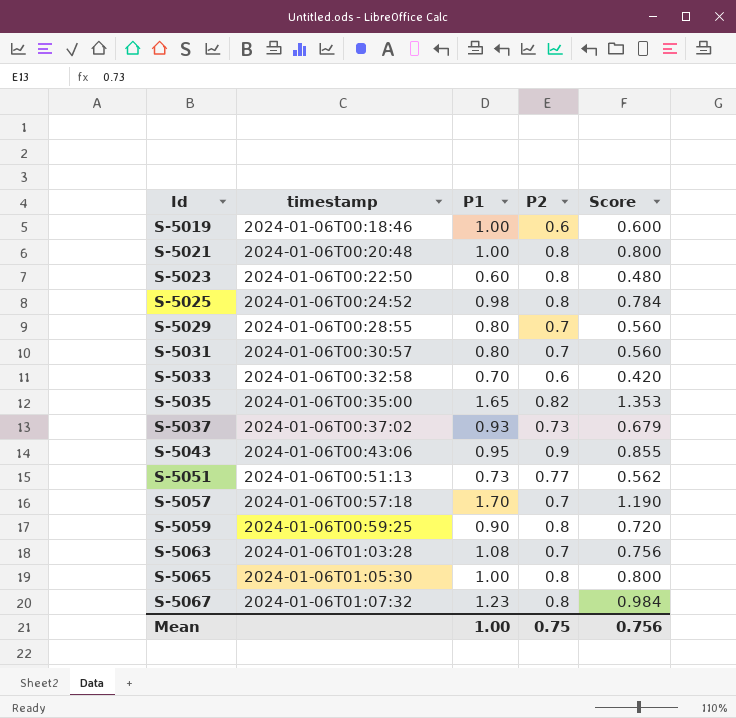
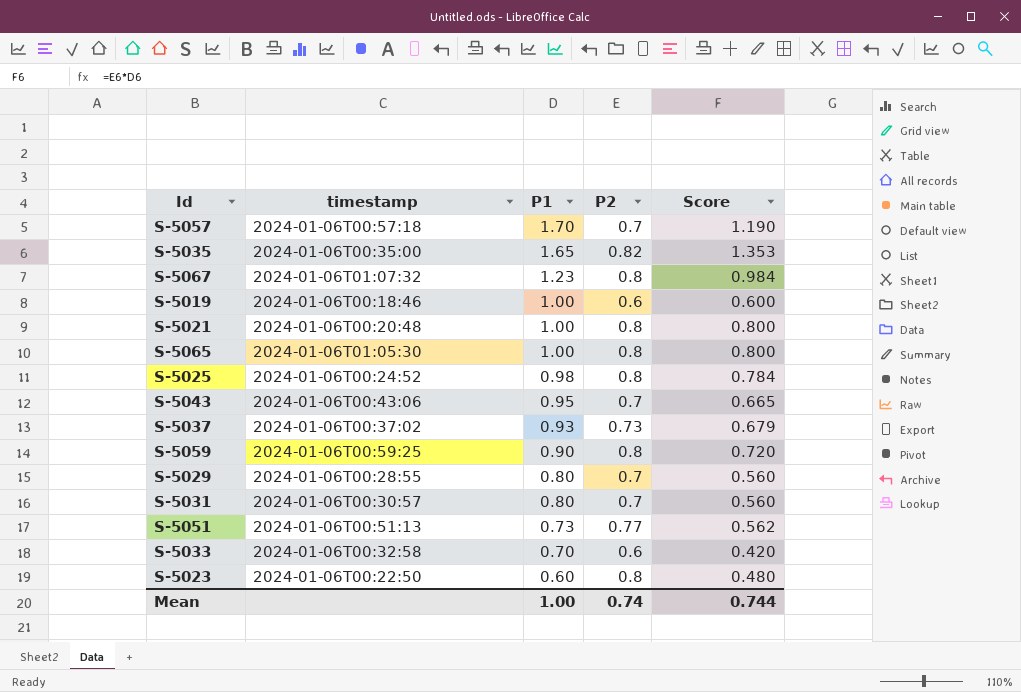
row order: Id ascending -> P1 descending
row S-5063: 2024-01-06T01:03:28 | 1.08 | 0.7 | 0.756 -> none
S-5043 | P2: 0.9 -> 0.7
S-5043 | Score: 0.855 -> 0.665
Mean | P2: 0.75 -> 0.74
Mean | Score: 0.756 -> 0.744

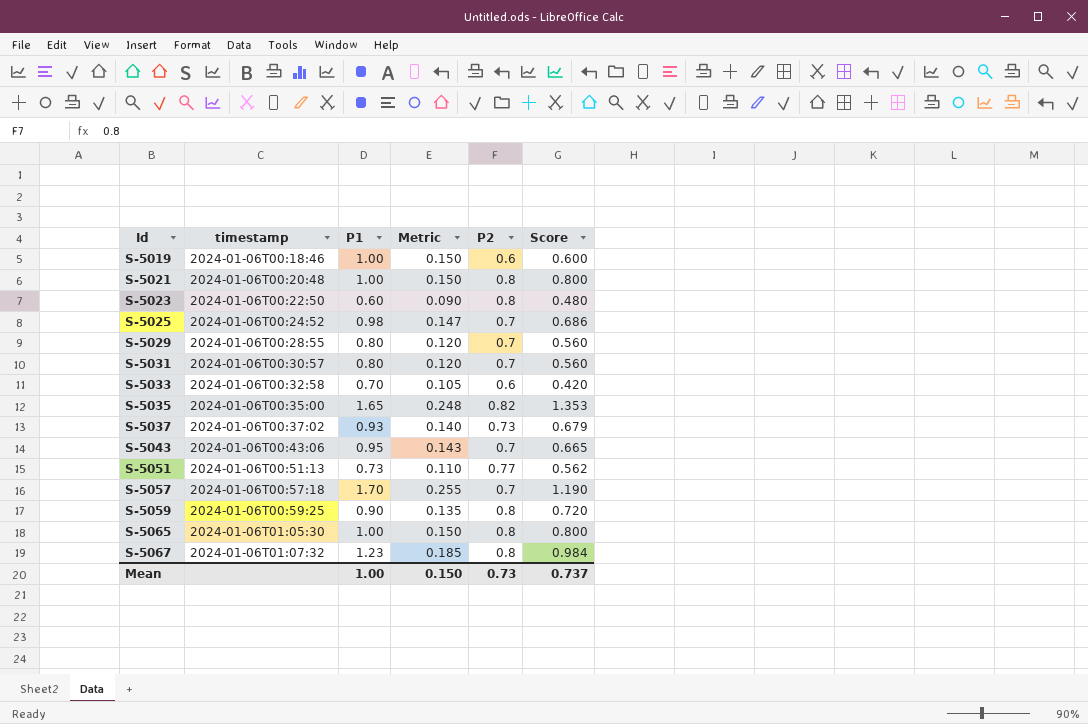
row order: P1 descending -> Id ascending
column Metric | formula: none -> [P1] * 0.15
S-5025 | P2: 0.8 -> 0.7
S-5025 | Score: 0.784 -> 0.686
Mean | P2: 0.74 -> 0.73
Mean | Score: 0.744 -> 0.737

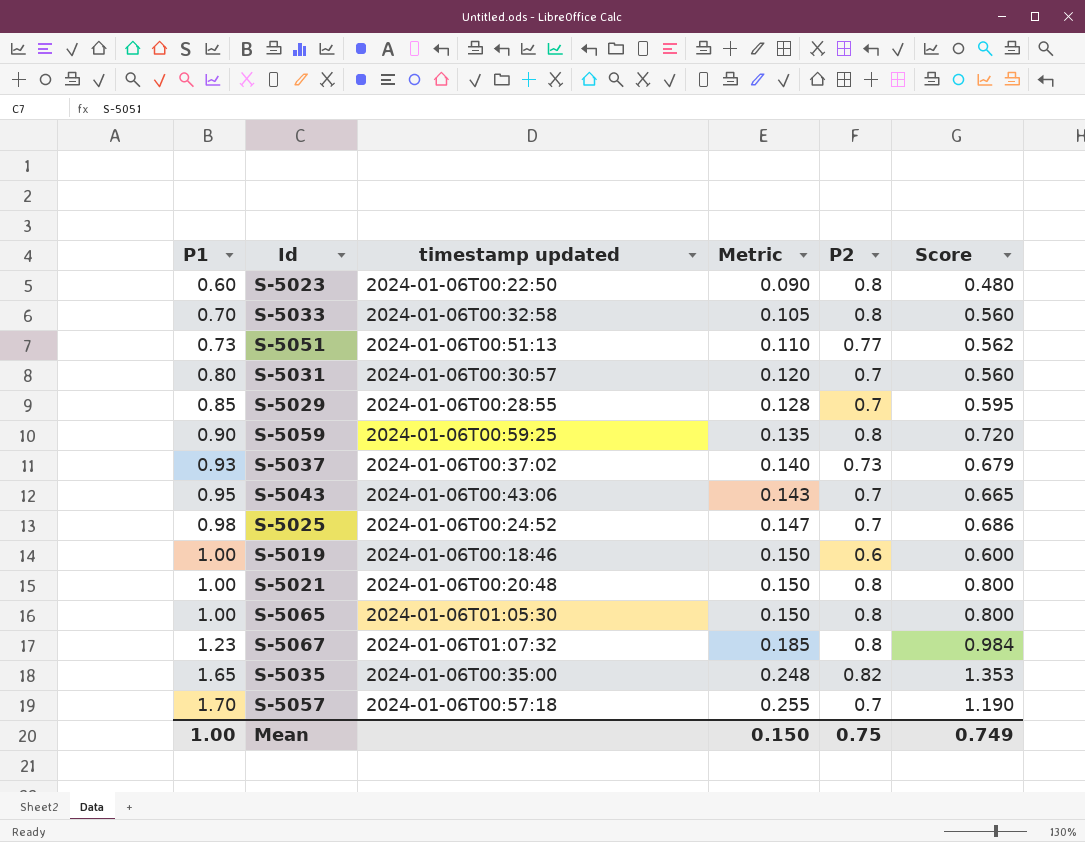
row order: Id ascending -> P1 ascending
column P1 | position: 3 -> 1
column name: timestamp -> timestamp updated
S-5033 | P2: 0.6 -> 0.8
S-5033 | Score: 0.420 -> 0.560
S-5029 | P1: 0.80 -> 0.85
S-5029 | Metric: 0.120 -> 0.128
S-5029 | Score: 0.560 -> 0.595
Mean | P2: 0.73 -> 0.75
Mean | Score: 0.737 -> 0.749

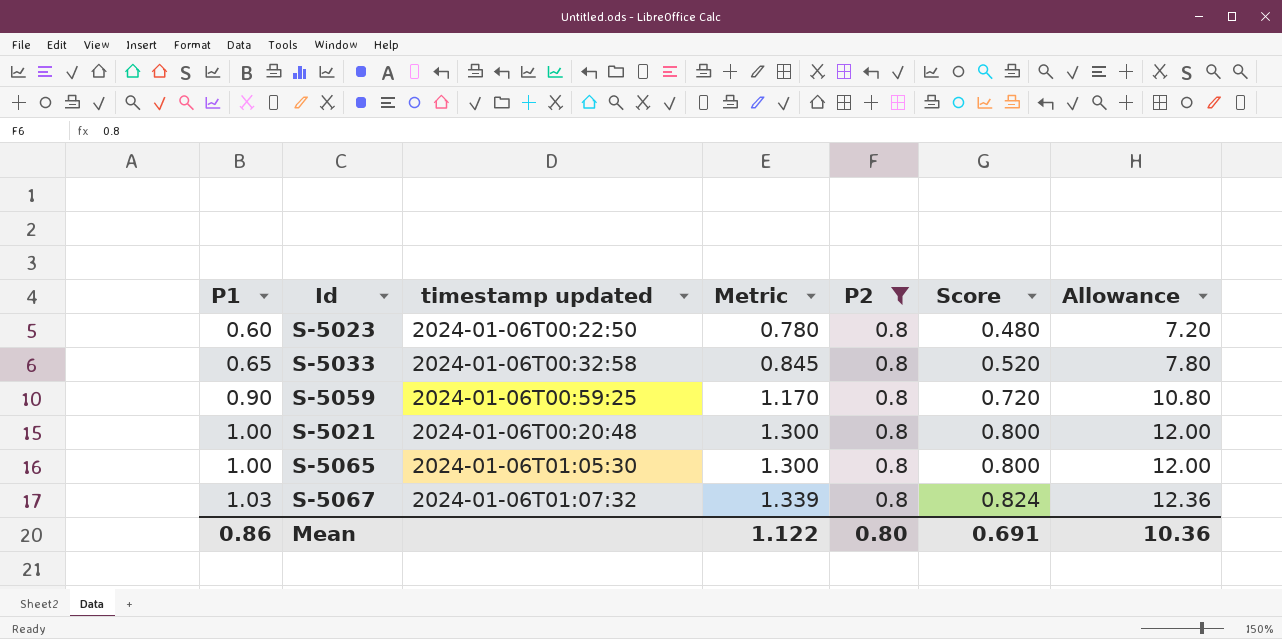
filter: none -> P2 = 0.8
column Metric | formula: [P1] * 0.15 -> [P1] * 1.3
column Allowance | formula: none -> [P1] * 12
S-5033 | P1: 0.70 -> 0.65
S-5033 | Score: 0.560 -> 0.520
S-5067 | P1: 1.23 -> 1.03
S-5067 | Score: 0.984 -> 0.824
Mean | P1: 1.00 -> 0.86
Mean | Metric: 0.150 -> 1.122
Mean | P2: 0.75 -> 0.80
Mean | Score: 0.749 -> 0.691

